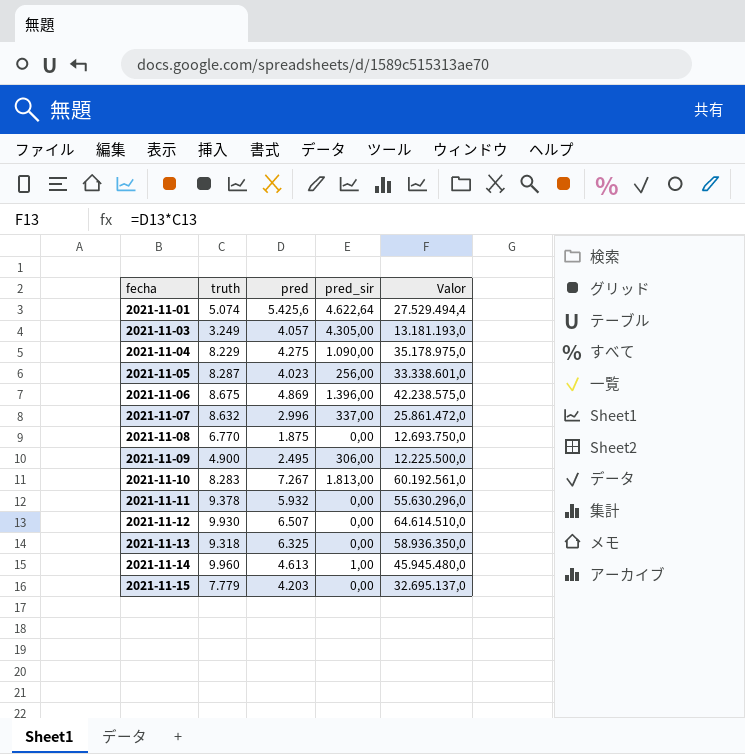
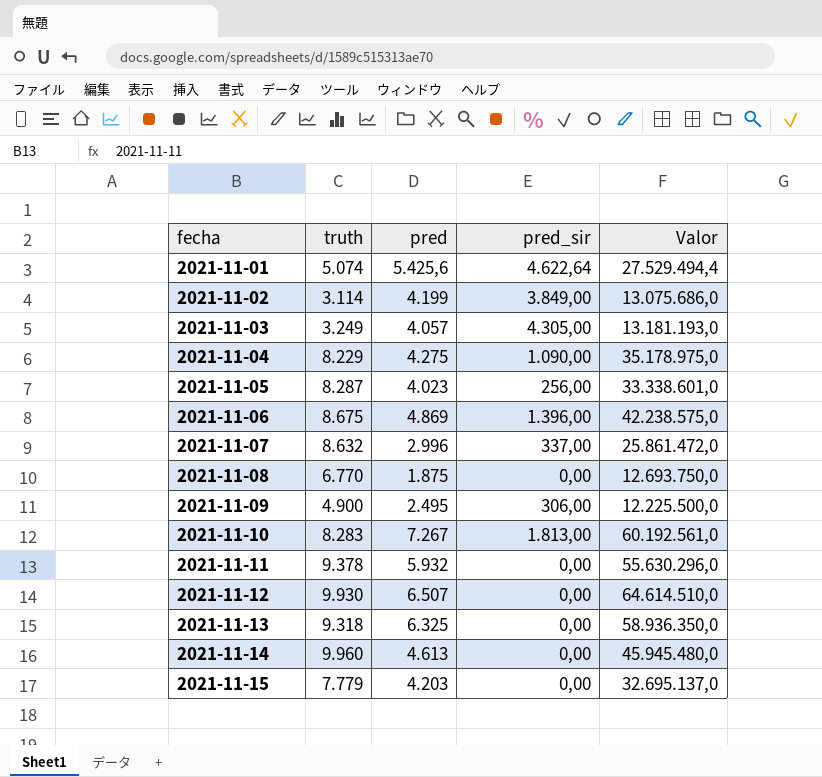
row 2021-11-02: none -> 3.114 | 4.199 | 3.849,00 | 13.075.686,0
2021-11-14 | pred_sir: 1,00 -> 0,00

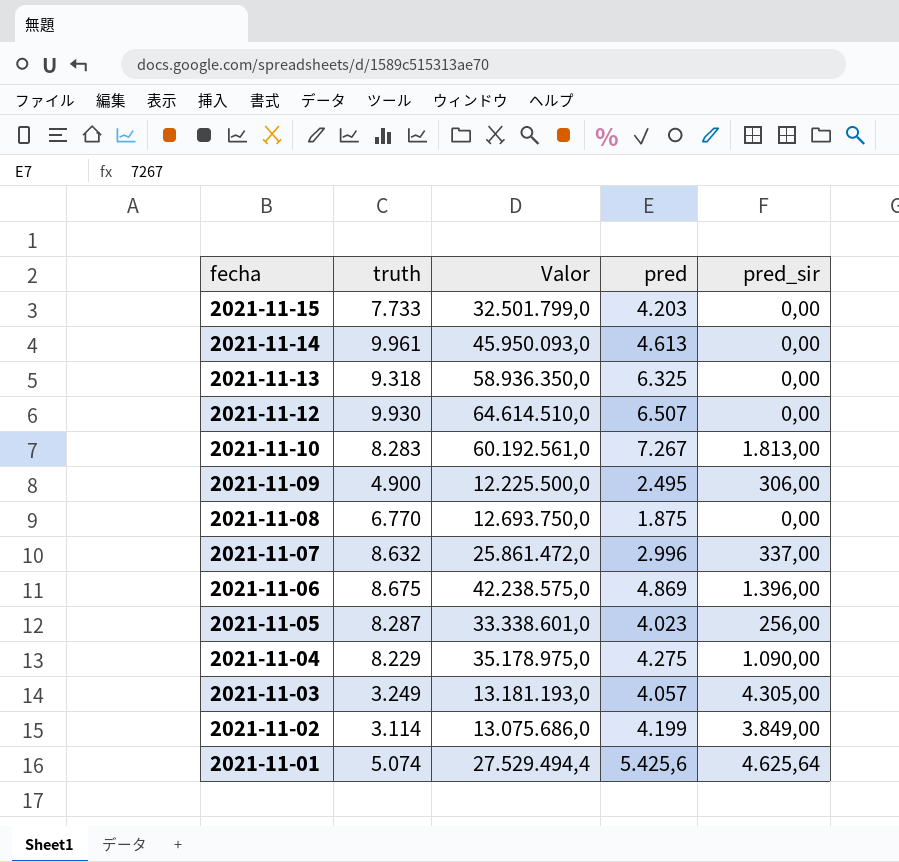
row order: fecha ascending -> fecha descending
column Valor | position: 5 -> 3
row 2021-11-11: 9.378 | 5.932 | 0,00 | 55.630.296,0 -> none
2021-11-15 | truth: 7.779 -> 7.733
2021-11-15 | Valor: 32.695.137,0 -> 32.501.799,0
2021-11-14 | truth: 9.960 -> 9.961
2021-11-14 | Valor: 45.945.480,0 -> 45.950.093,0
2021-11-01 | pred_sir: 4.622,64 -> 4.625,64

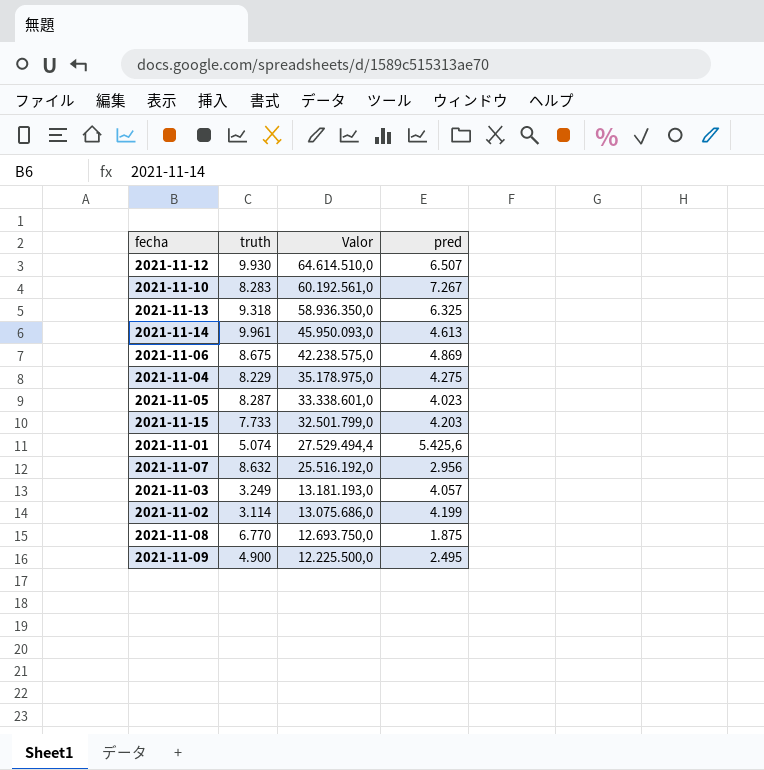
row order: fecha descending -> Valor descending
column pred_sir | position: 5 -> none
2021-11-07 | Valor: 25.861.472,0 -> 25.516.192,0
2021-11-07 | pred: 2.996 -> 2.956

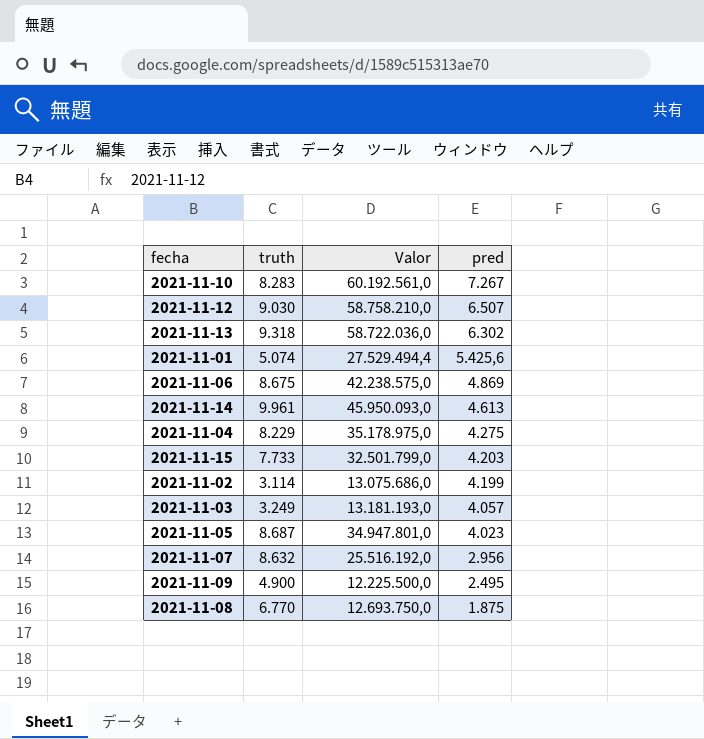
row order: Valor descending -> pred descending
2021-11-12 | truth: 9.930 -> 9.030
2021-11-12 | Valor: 64.614.510,0 -> 58.758.210,0
2021-11-13 | Valor: 58.936.350,0 -> 58.722.036,0
2021-11-13 | pred: 6.325 -> 6.302
2021-11-05 | truth: 8.287 -> 8.687
2021-11-05 | Valor: 33.338.601,0 -> 34.947.801,0

